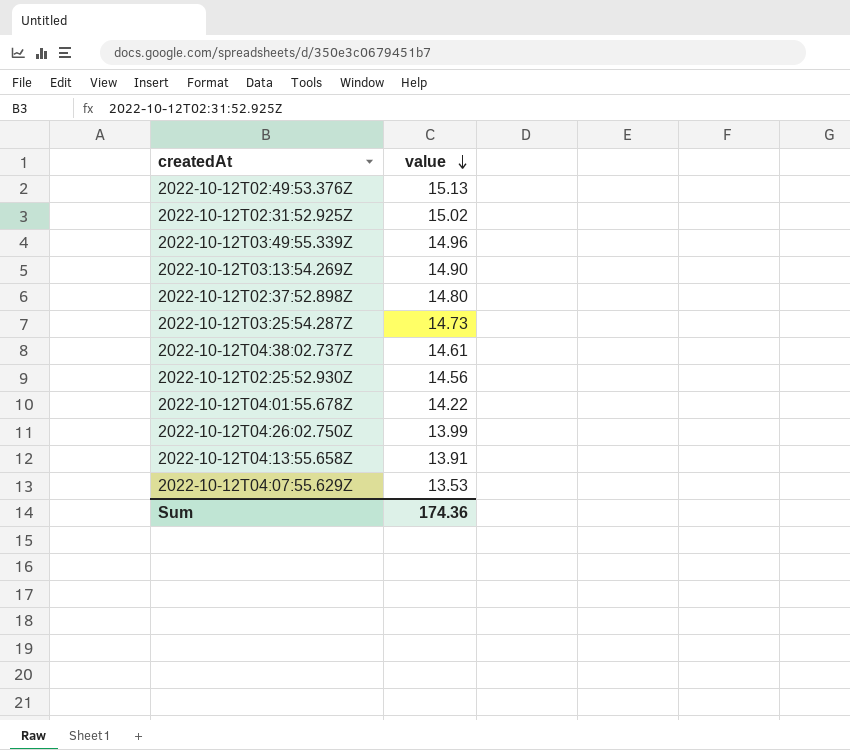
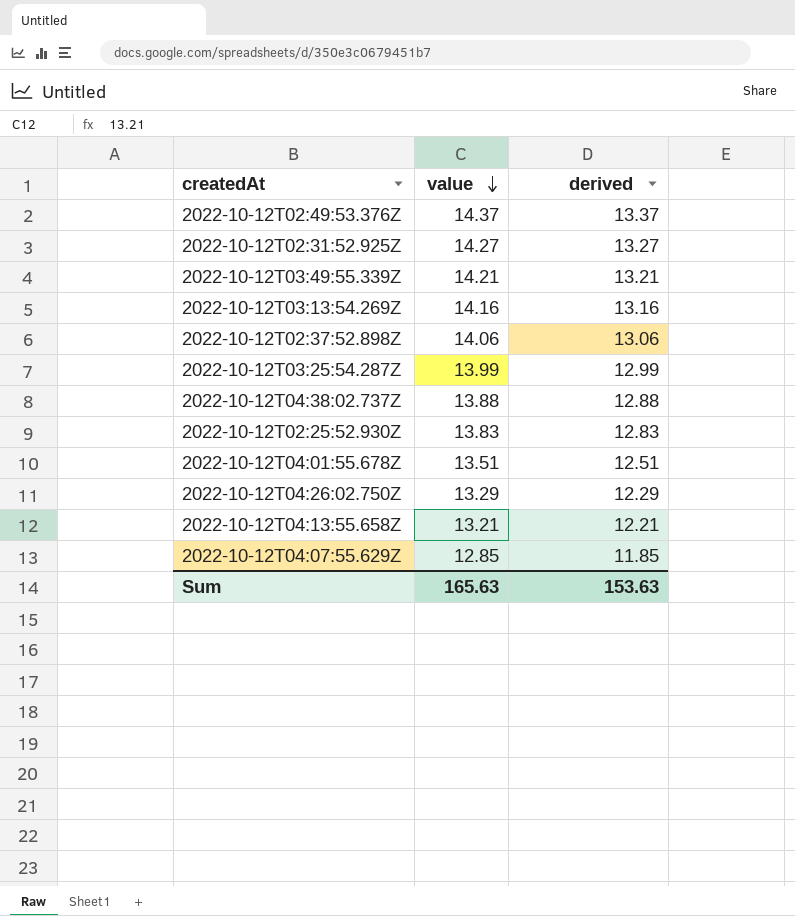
column derived | formula: none -> [value] - 1
2022-10-12T02:49:53.376Z | value: 15.13 -> 14.37
2022-10-12T02:31:52.925Z | value: 15.02 -> 14.27
2022-10-12T03:49:55.339Z | value: 14.96 -> 14.21
2022-10-12T03:13:54.269Z | value: 14.90 -> 14.16
2022-10-12T02:37:52.898Z | value: 14.80 -> 14.06
2022-10-12T03:25:54.287Z | value: 14.73 -> 13.99
2022-10-12T04:38:02.737Z | value: 14.61 -> 13.88
2022-10-12T02:25:52.930Z | value: 14.56 -> 13.83
2022-10-12T04:01:55.678Z | value: 14.22 -> 13.51
2022-10-12T04:26:02.750Z | value: 13.99 -> 13.29
2022-10-12T04:13:55.658Z | value: 13.91 -> 13.21
2022-10-12T04:07:55.629Z | value: 13.53 -> 12.85
Sum | value: 174.36 -> 165.63

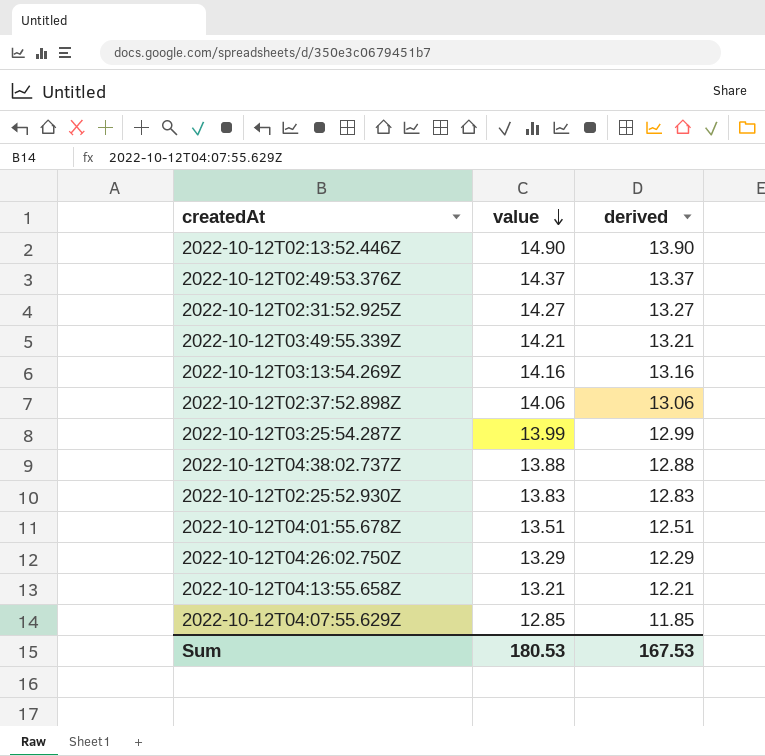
row 2022-10-12T02:13:52.446Z: none -> 14.90 | 13.90
Sum | value: 165.63 -> 180.53
Sum | derived: 153.63 -> 167.53

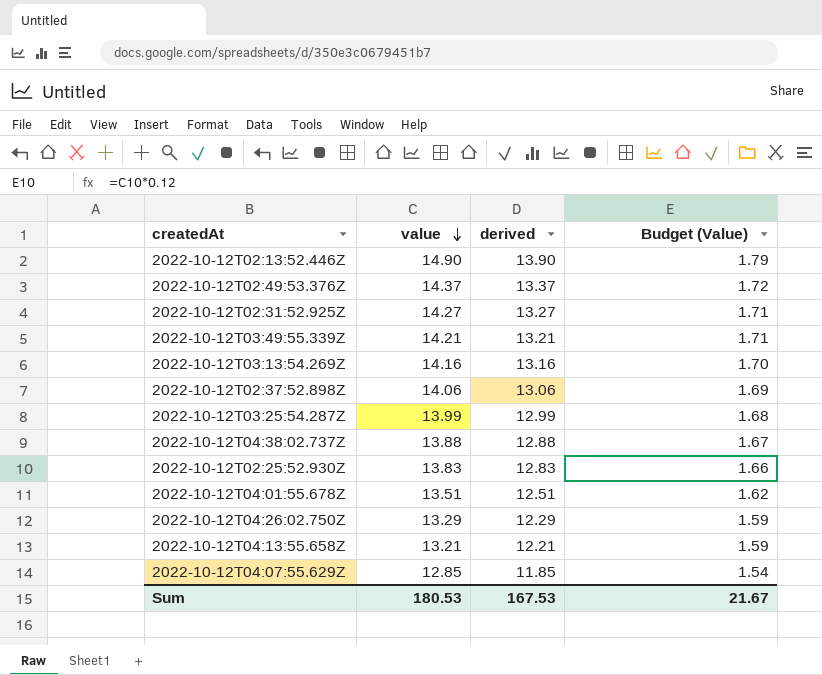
column Budget (Value) | formula: none -> [value] * 0.12

